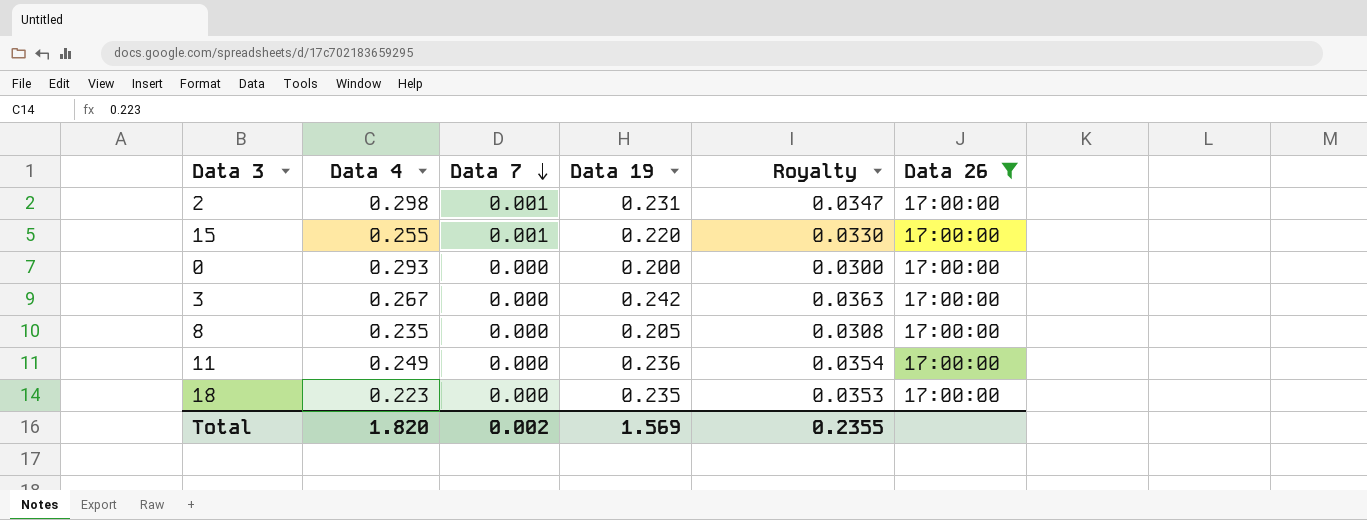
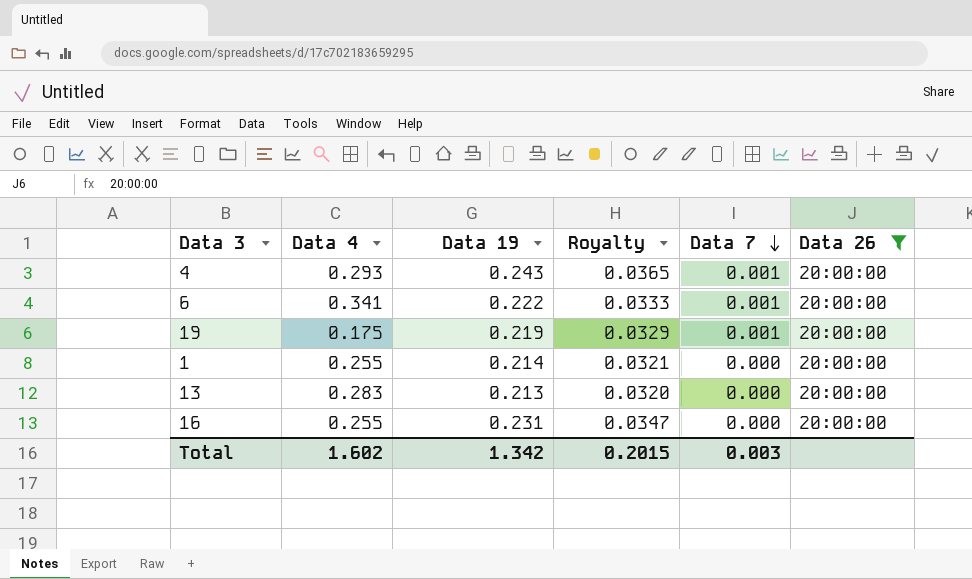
filter: Data 26 = 17:00:00 -> Data 26 = 20:00:00
column Data 7 | position: 3 -> 5
Total | Data 4: 1.820 -> 1.602
Total | Data 19: 1.569 -> 1.342
Total | Royalty: 0.2355 -> 0.2015
Total | Data 7: 0.002 -> 0.003

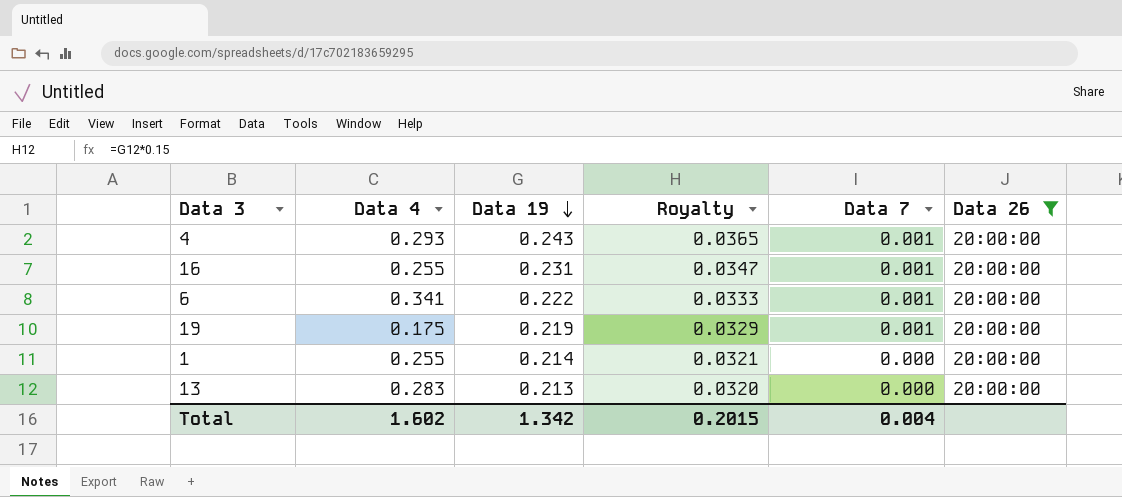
row order: Data 7 descending -> Data 19 descending
16 | Data 7: 0.000 -> 0.001
Total | Data 7: 0.003 -> 0.004

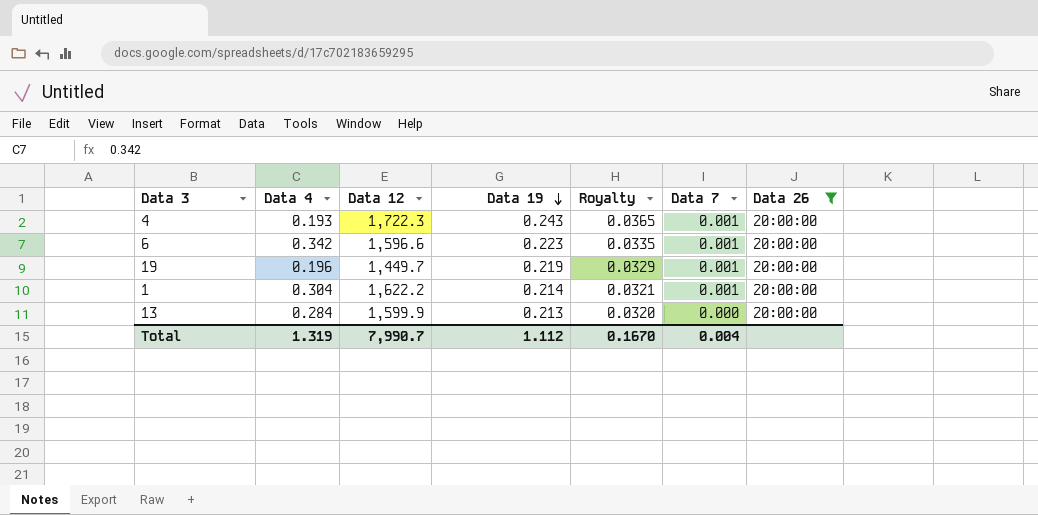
column Data 12 | position: none -> 3
row 16: 0.255 | 0.231 | 0.0347 | 0.001 | 20:00:00 -> none
4 | Data 4: 0.293 -> 0.193
6 | Data 4: 0.341 -> 0.342
6 | Data 19: 0.222 -> 0.223
6 | Royalty: 0.0333 -> 0.0335
19 | Data 4: 0.175 -> 0.196
1 | Data 4: 0.255 -> 0.304
1 | Data 7: 0.000 -> 0.001
13 | Data 4: 0.283 -> 0.284
Total | Data 4: 1.602 -> 1.319
Total | Data 19: 1.342 -> 1.112
Total | Royalty: 0.2015 -> 0.1670

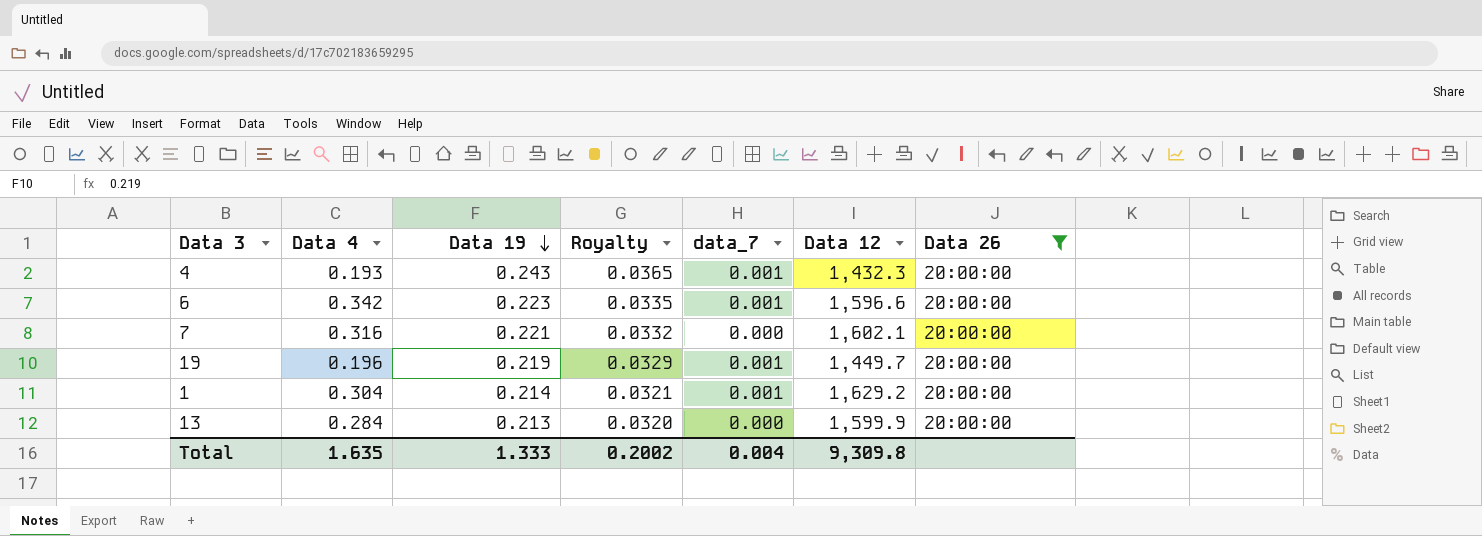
column name: Data 7 -> data_7
column Data 12 | position: 3 -> 6
4 | Data 12: 1,722.3 -> 1,432.3
row 7: none -> 0.316 | 0.221 | 0.0332 | 0.000 | 1,602.1 | 20:00:00
1 | Data 12: 1,622.2 -> 1,629.2
Total | Data 4: 1.319 -> 1.635
Total | Data 19: 1.112 -> 1.333
Total | Royalty: 0.1670 -> 0.2002
Total | Data 12: 7,990.7 -> 9,309.8

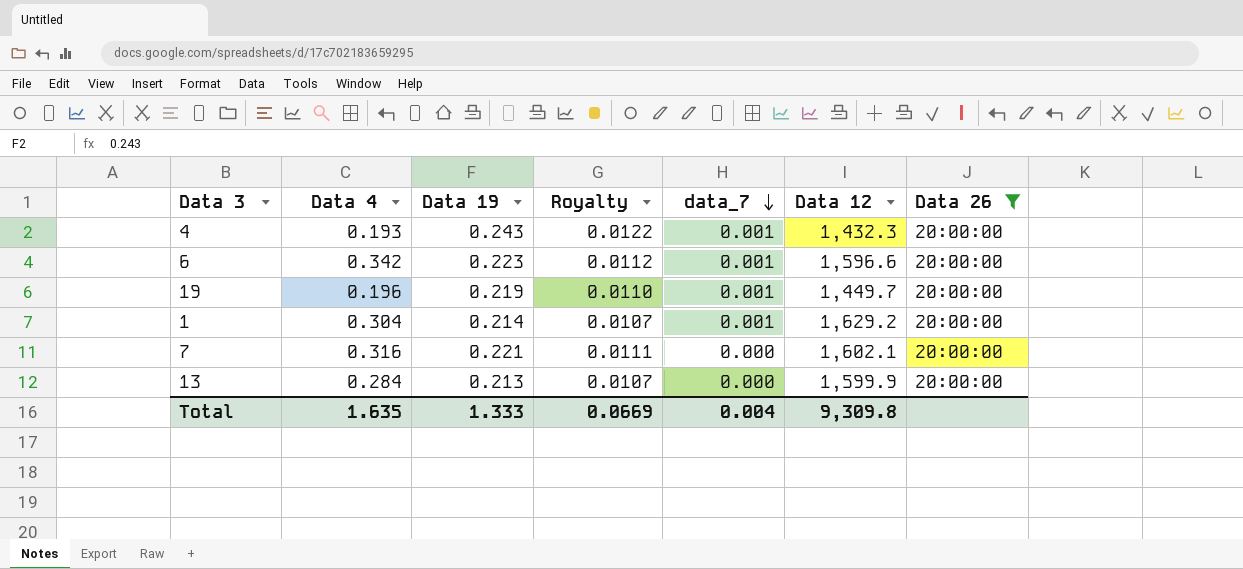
row order: Data 19 descending -> data_7 descending
column Royalty | formula: [Data 19] * 0.15 -> [Data 19] * 0.05
Total | Royalty: 0.2002 -> 0.0669

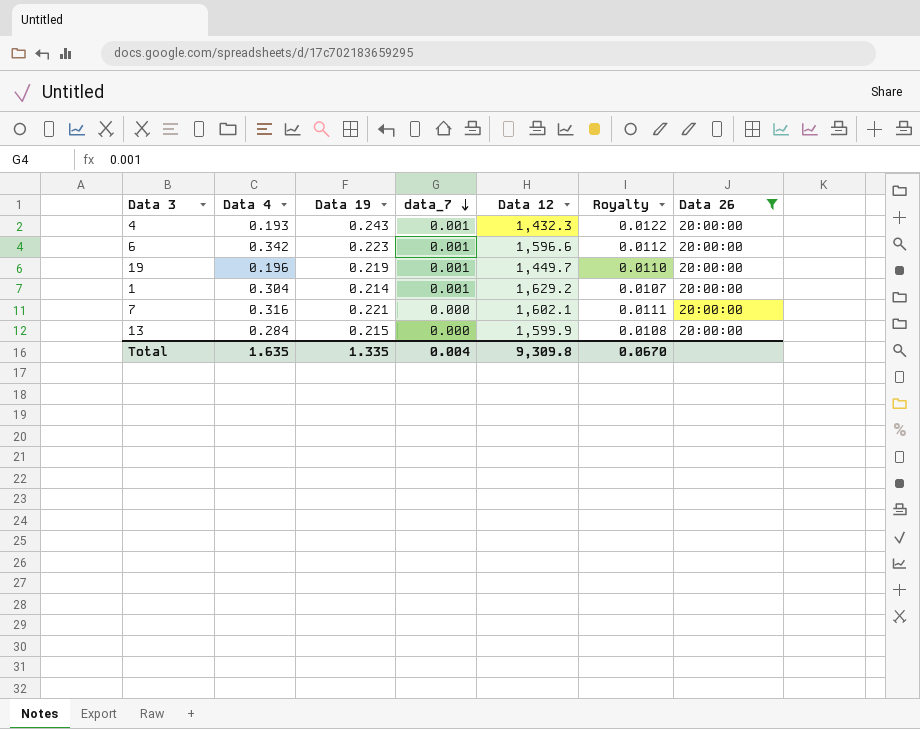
column Royalty | position: 4 -> 6
13 | Data 19: 0.213 -> 0.215
13 | Royalty: 0.0107 -> 0.0108
Total | Data 19: 1.333 -> 1.335
Total | Royalty: 0.0669 -> 0.0670

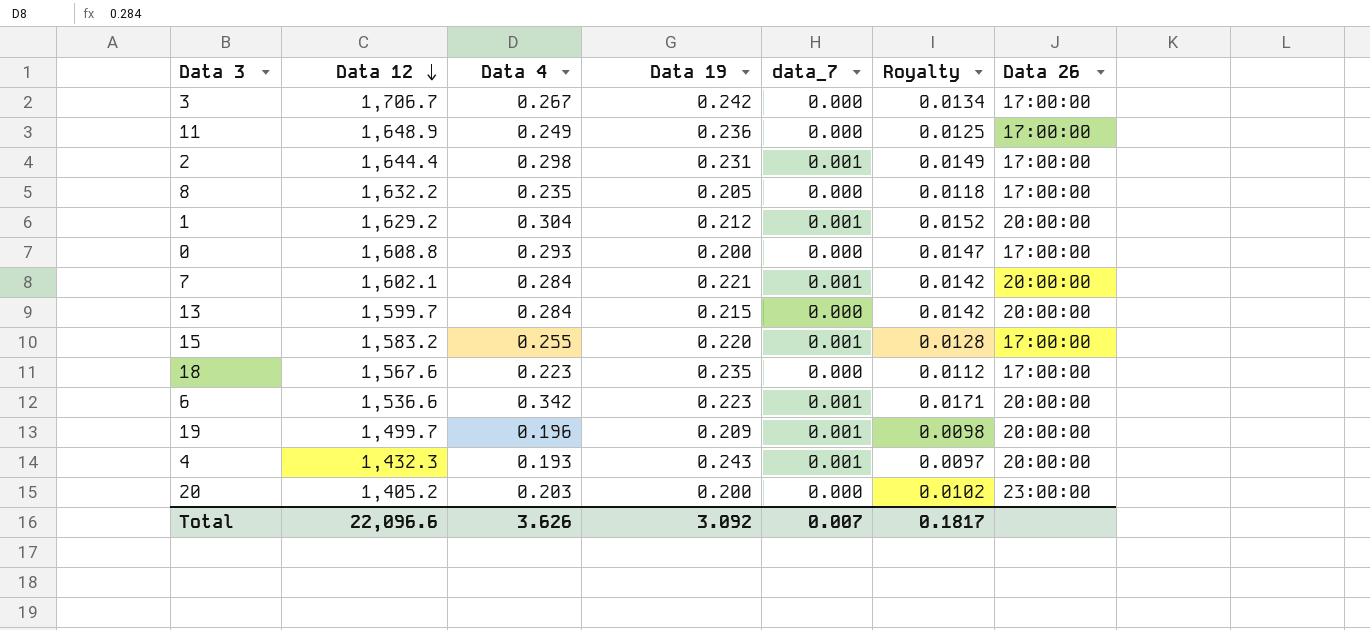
filter: Data 26 = 20:00:00 -> none
row order: data_7 descending -> Data 12 descending
column Data 12 | position: 5 -> 2
column Royalty | formula: [Data 19] * 0.05 -> [Data 4] * 0.05
1 | Data 19: 0.214 -> 0.212
7 | Data 4: 0.316 -> 0.284
7 | data_7: 0.000 -> 0.001
13 | Data 12: 1,599.9 -> 1,599.7
6 | Data 12: 1,596.6 -> 1,536.6
19 | Data 12: 1,449.7 -> 1,499.7
19 | Data 19: 0.219 -> 0.209
Total | Data 12: 9,309.8 -> 22,096.6
Total | Data 4: 1.635 -> 3.626
Total | Data 19: 1.335 -> 3.092
Total | data_7: 0.004 -> 0.007
Total | Royalty: 0.0670 -> 0.1817

